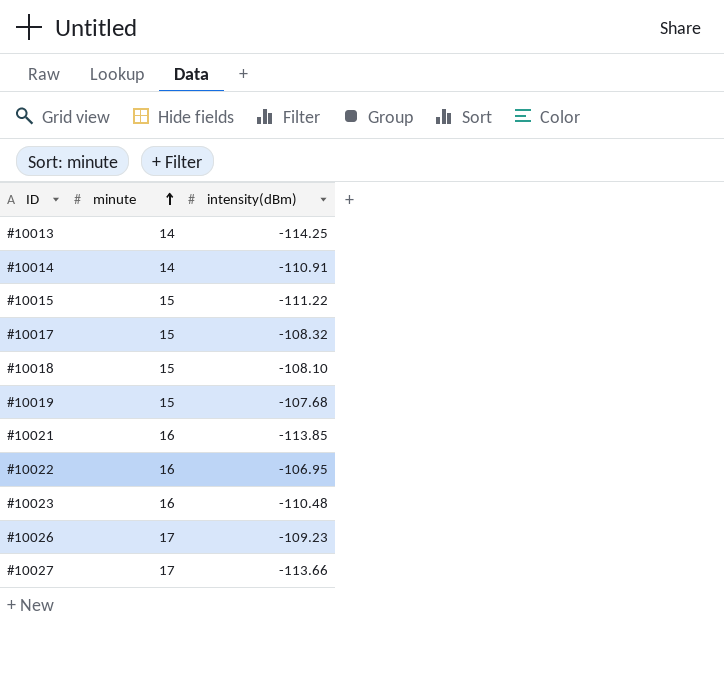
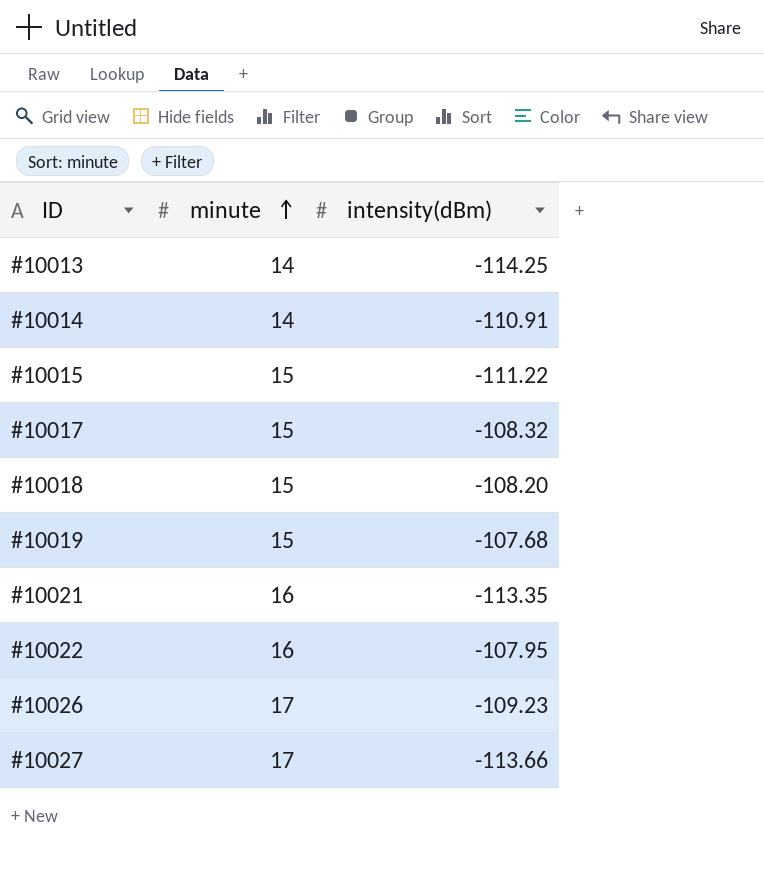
row #10023: 16 | -110.48 -> none
#10018 | intensity(dBm): -108.10 -> -108.20
#10021 | intensity(dBm): -113.85 -> -113.35
#10022 | intensity(dBm): -106.95 -> -107.95

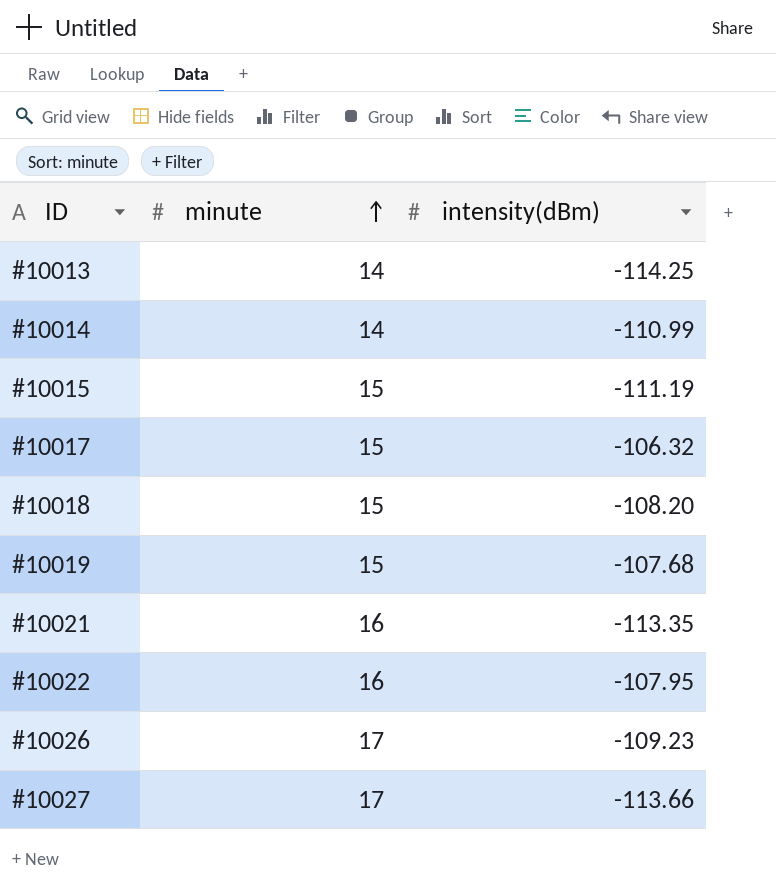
#10014 | intensity(dBm): -110.91 -> -110.99
#10015 | intensity(dBm): -111.22 -> -111.19
#10017 | intensity(dBm): -108.32 -> -106.32

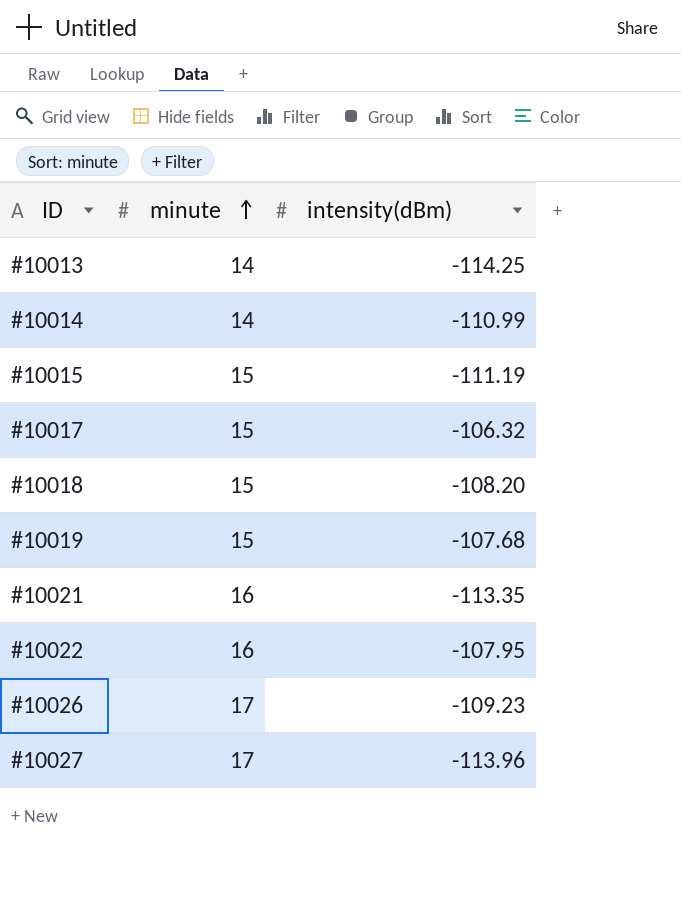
#10027 | intensity(dBm): -113.66 -> -113.96

